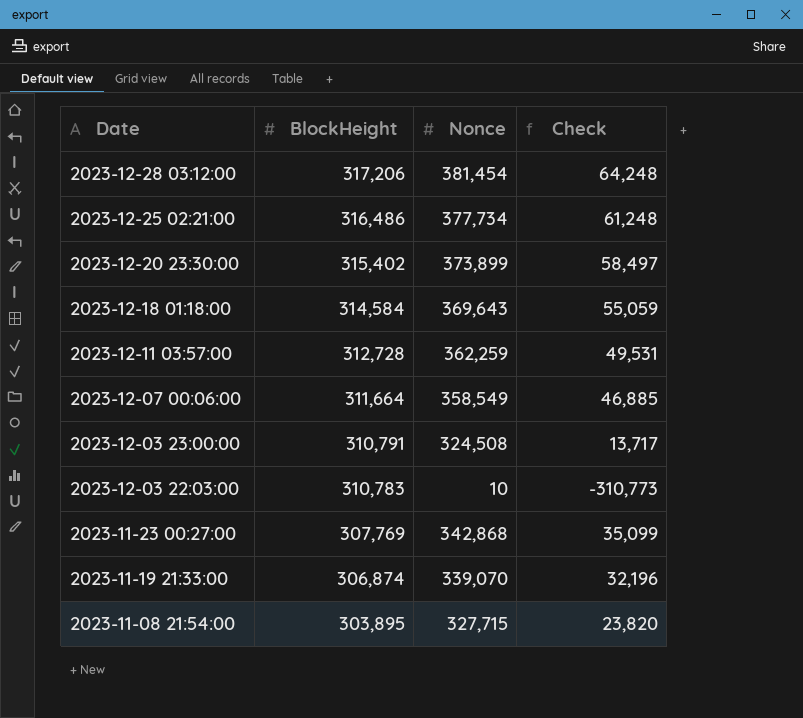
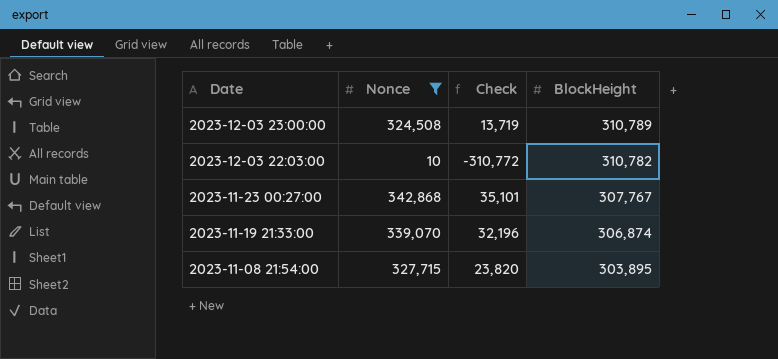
filter: none -> Nonce <= 342,868
column BlockHeight | position: 2 -> 4
2023-12-03 23:00:00 | Check: 13,717 -> 13,719
2023-12-03 23:00:00 | BlockHeight: 310,791 -> 310,789
2023-12-03 22:03:00 | Check: -310,773 -> -310,772
2023-12-03 22:03:00 | BlockHeight: 310,783 -> 310,782
2023-11-23 00:27:00 | Check: 35,099 -> 35,101
2023-11-23 00:27:00 | BlockHeight: 307,769 -> 307,767

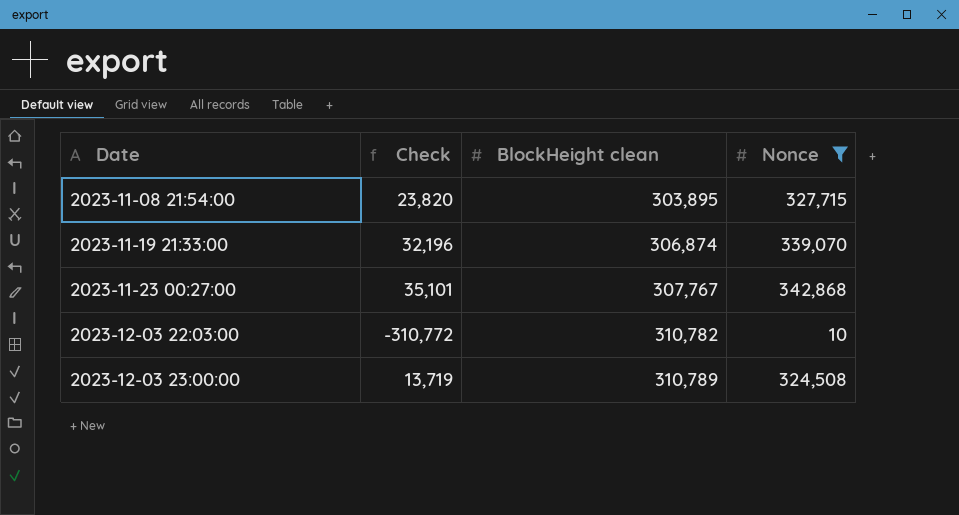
row order: Date descending -> Date ascending
column name: BlockHeight -> BlockHeight clean
column Nonce | position: 2 -> 4

